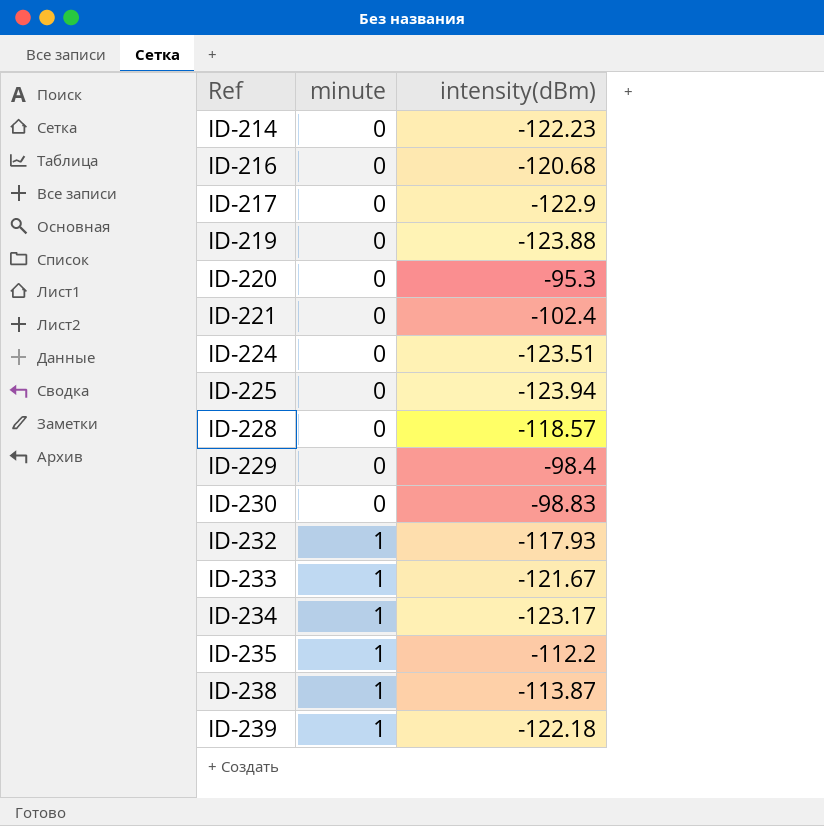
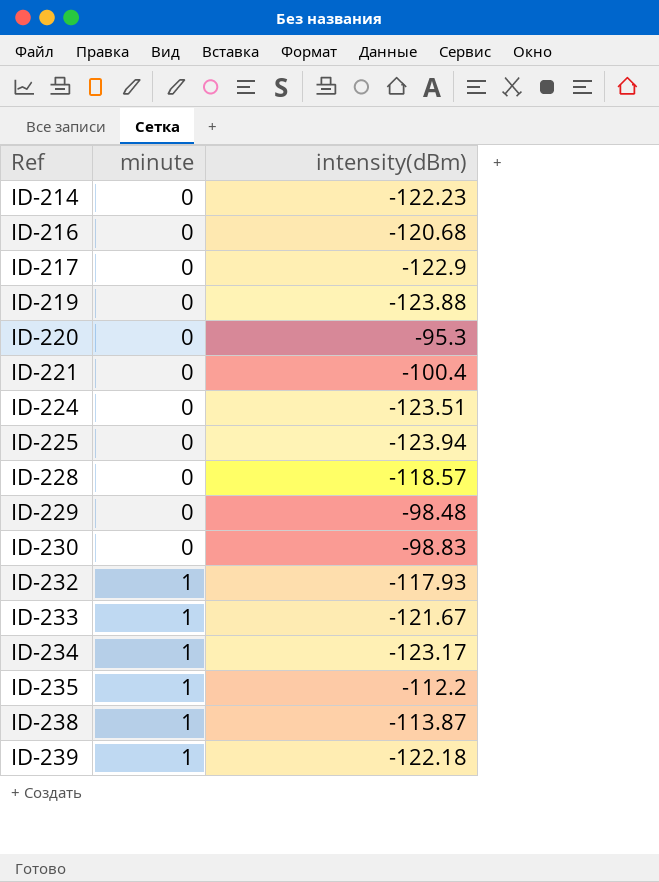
ID-221 | intensity(dBm): -102.4 -> -100.4
ID-229 | intensity(dBm): -98.4 -> -98.48

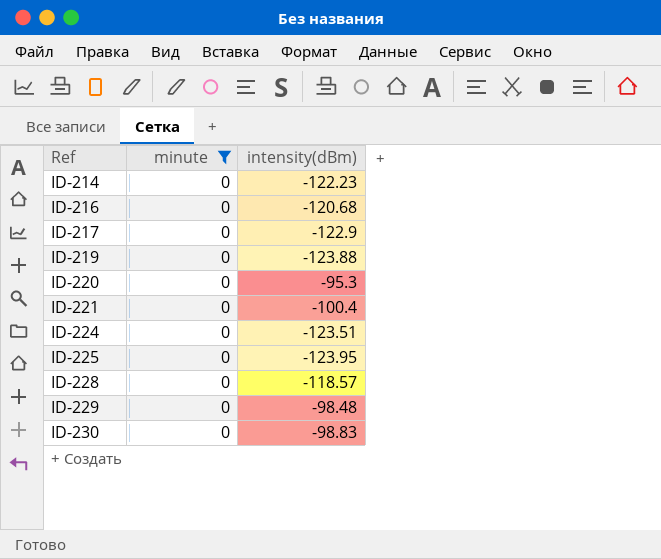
filter: none -> minute = 0
ID-225 | intensity(dBm): -123.94 -> -123.95

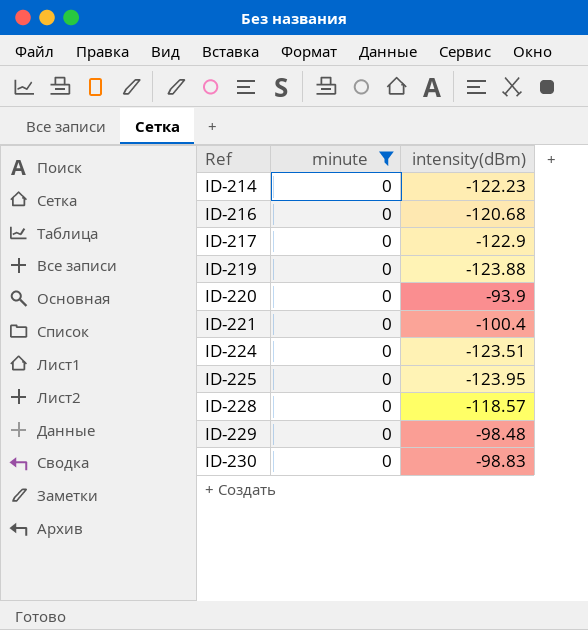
ID-220 | intensity(dBm): -95.3 -> -93.9

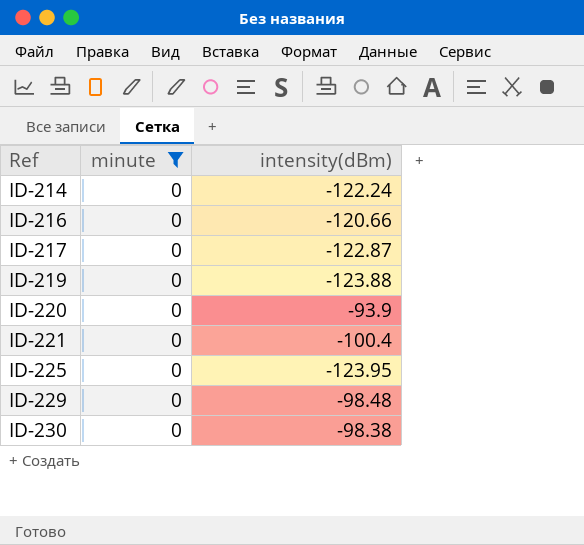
row ID-224: 0 | -123.51 -> none
row ID-228: 0 | -118.57 -> none
ID-214 | intensity(dBm): -122.23 -> -122.24
ID-216 | intensity(dBm): -120.68 -> -120.66
ID-217 | intensity(dBm): -122.9 -> -122.87
ID-230 | intensity(dBm): -98.83 -> -98.38

